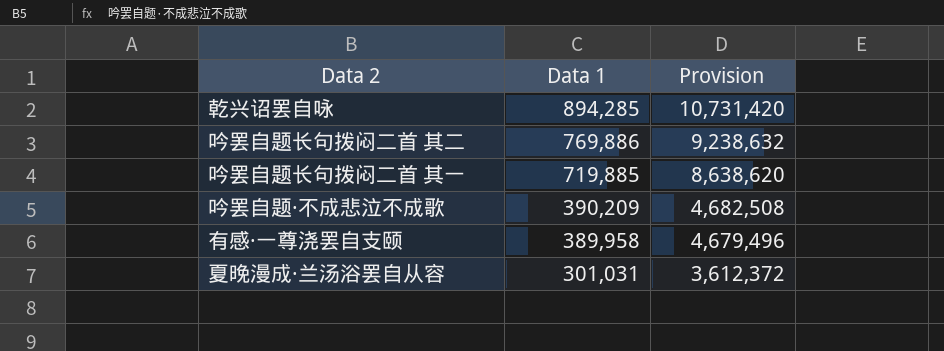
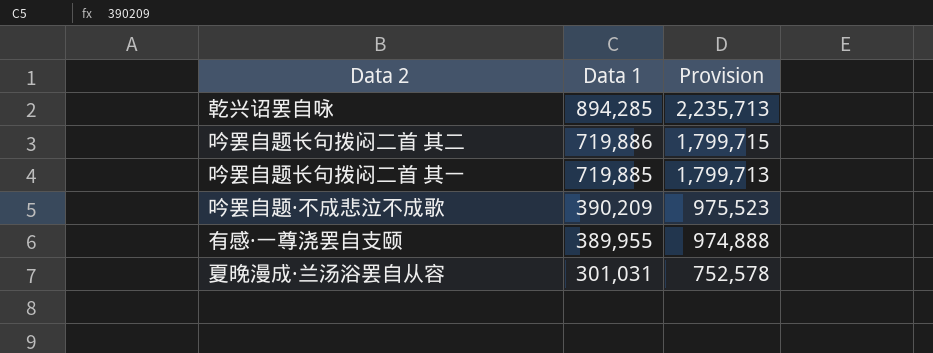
column Provision | formula: [Data 1] * 12 -> [Data 1] * 2.5
吟罢自题长句拨闷二首 其二 | Data 1: 769,886 -> 719,886
有感·一尊浇罢自支颐 | Data 1: 389,958 -> 389,955

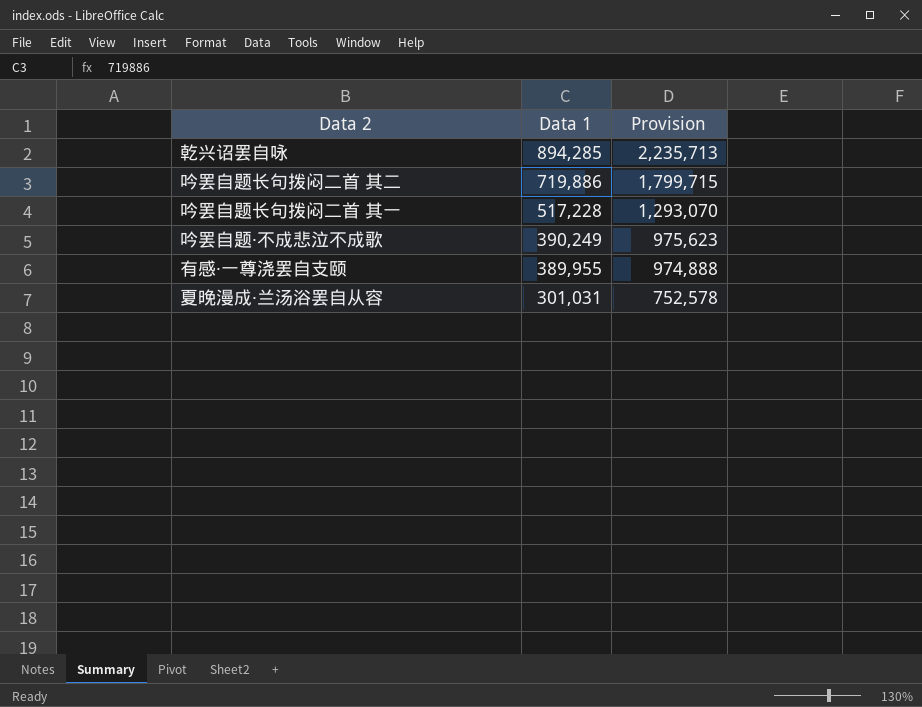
吟罢自题长句拨闷二首 其一 | Data 1: 719,885 -> 517,228
吟罢自题长句拨闷二首 其一 | Provision: 1,799,713 -> 1,293,070
吟罢自题·不成悲泣不成歌 | Data 1: 390,209 -> 390,249
吟罢自题·不成悲泣不成歌 | Provision: 975,523 -> 975,623

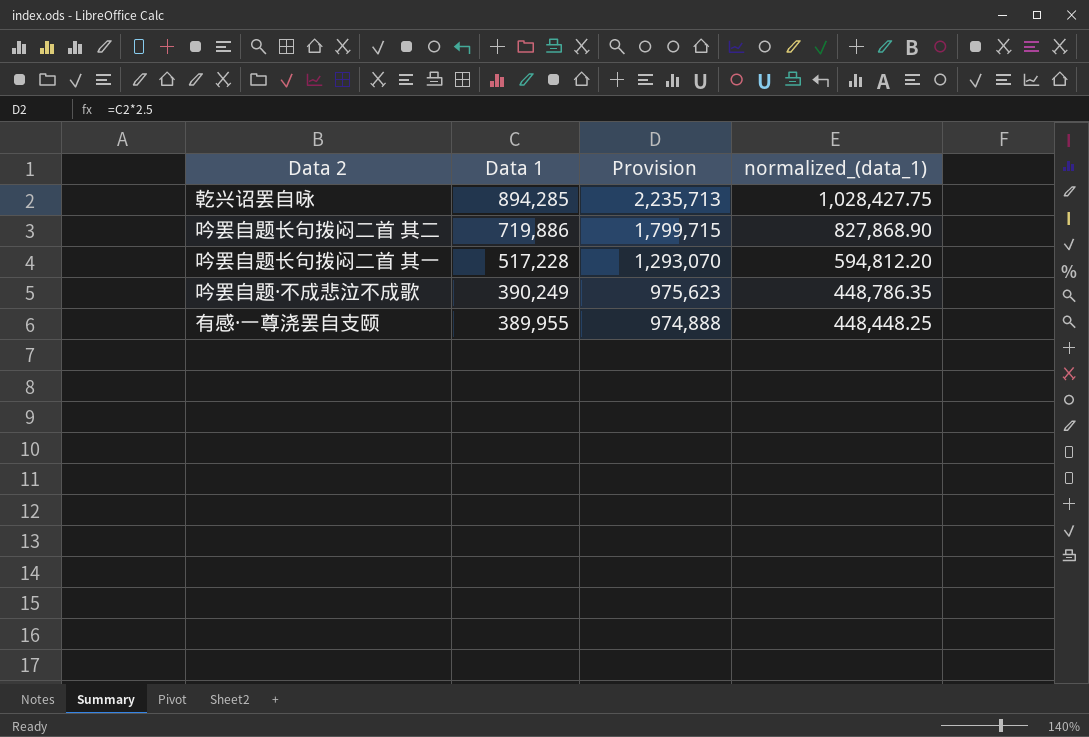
column normalized_(data_1) | formula: none -> [Data 1] * 1.15
row 夏晚漫成·兰汤浴罢自从容: 301,031 | 752,578 -> none

